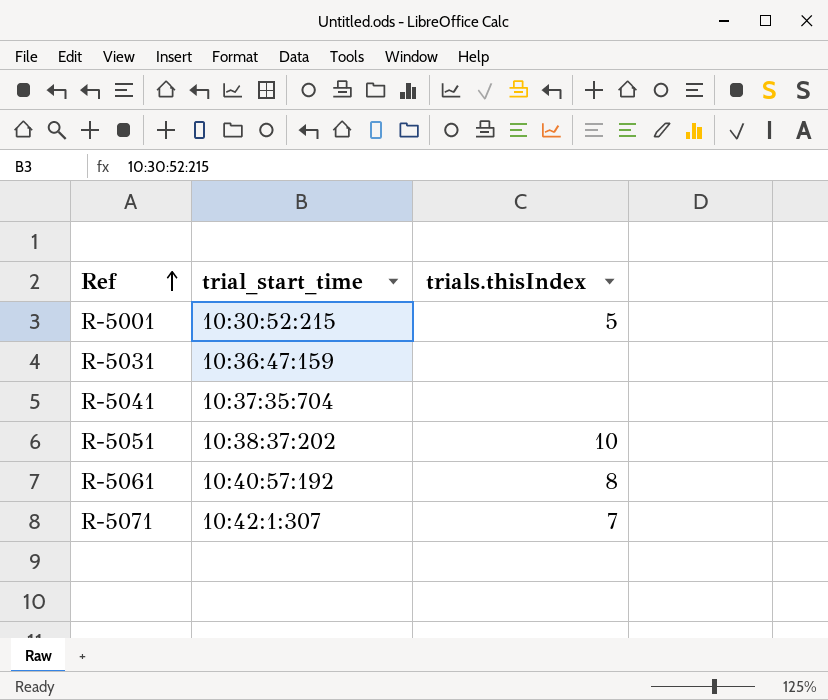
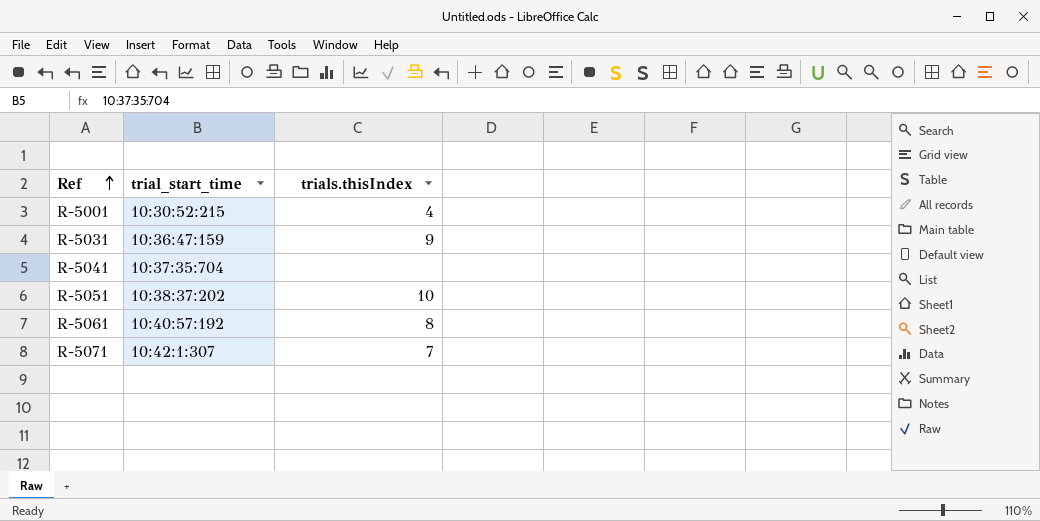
R-5001 | trials.thisIndex: 5 -> 4
R-5031 | trials.thisIndex: none -> 9

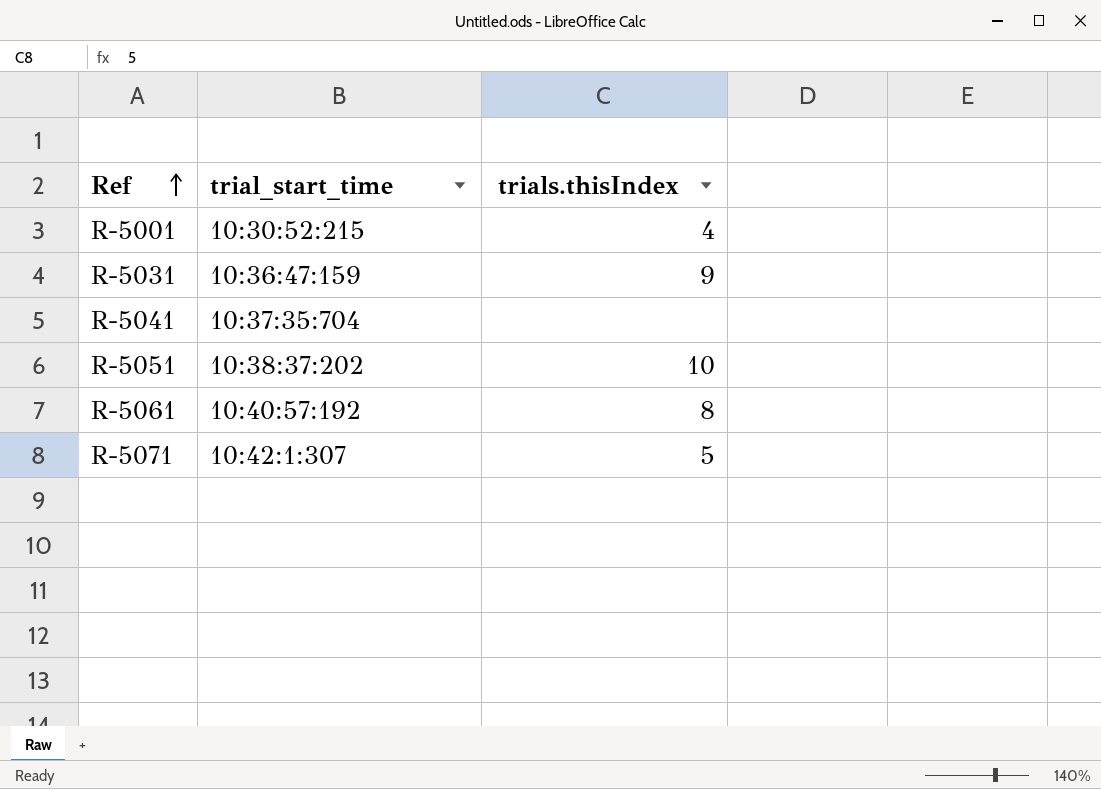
R-5071 | trials.thisIndex: 7 -> 5

